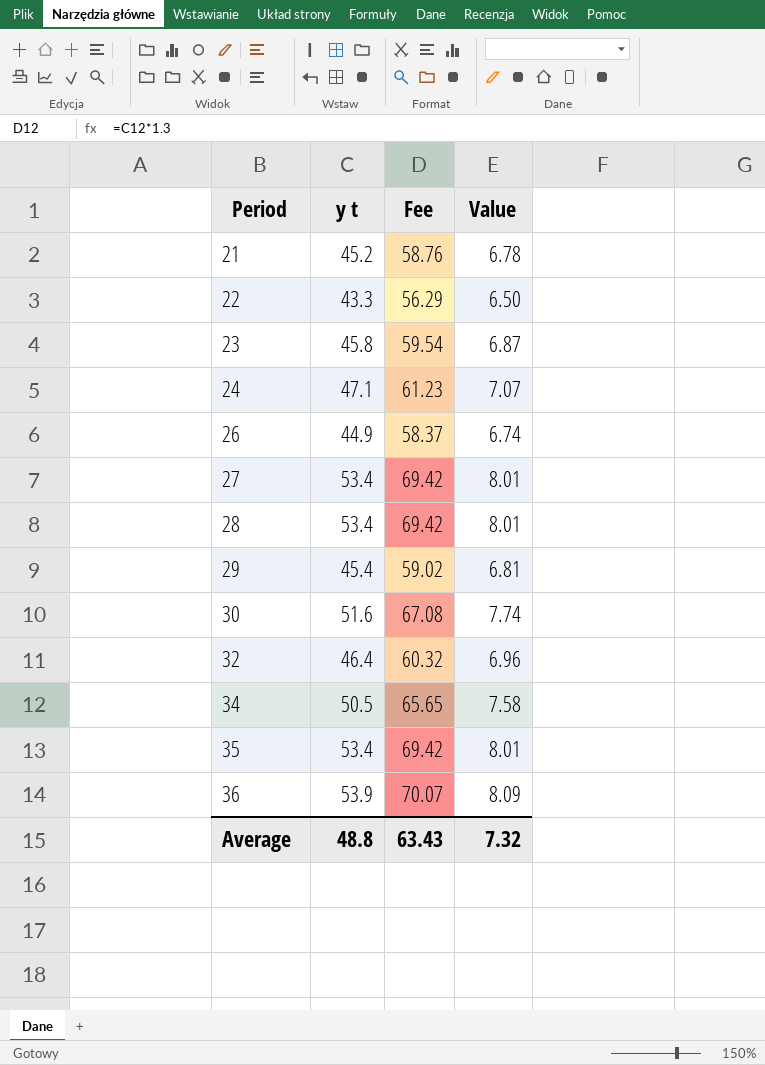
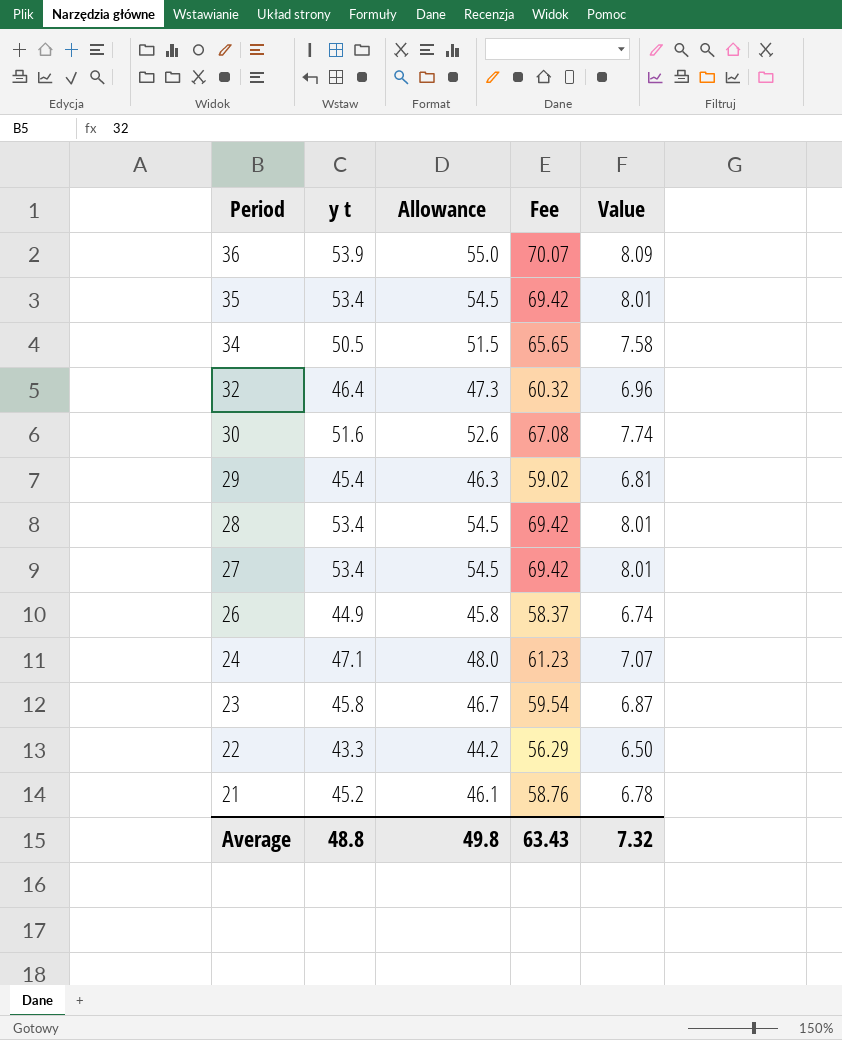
row order: Period ascending -> Period descending
column Allowance | formula: none -> [y t] * 1.02

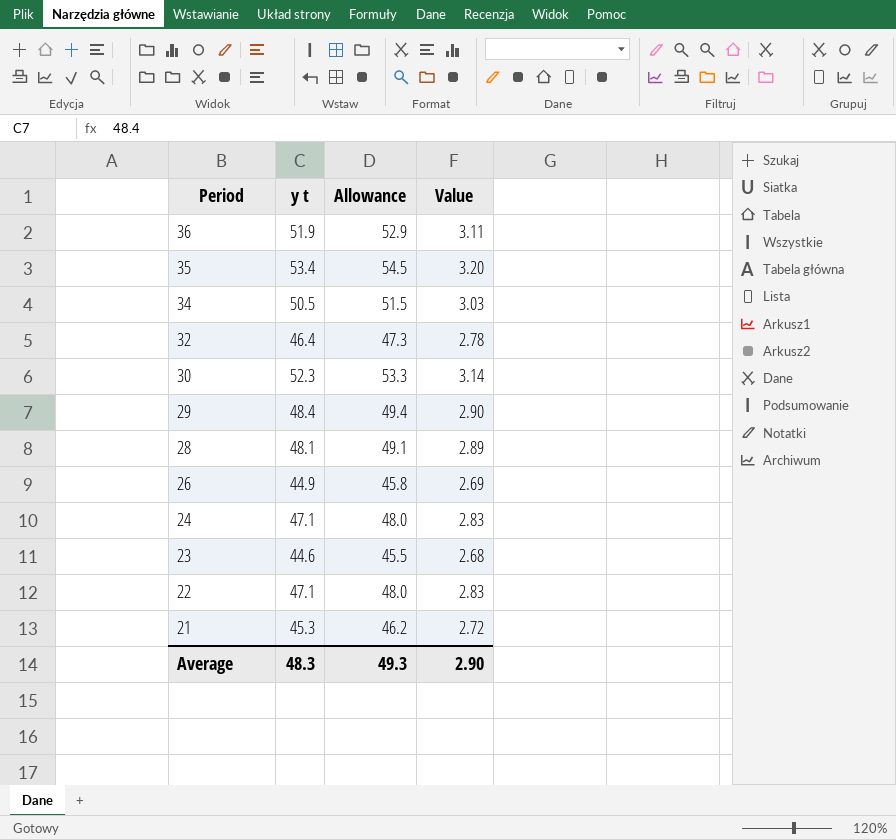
column Fee | formula: [y t] * 1.3 -> none
column Value | formula: [y t] * 0.15 -> [y t] * 0.06
row 27: 53.4 | 54.5 | 69.42 | 8.01 -> none
36 | y t: 53.9 -> 51.9
36 | Allowance: 55.0 -> 52.9
30 | y t: 51.6 -> 52.3
30 | Allowance: 52.6 -> 53.3
29 | y t: 45.4 -> 48.4
29 | Allowance: 46.3 -> 49.4
28 | y t: 53.4 -> 48.1
28 | Allowance: 54.5 -> 49.1
23 | y t: 45.8 -> 44.6
23 | Allowance: 46.7 -> 45.5
22 | y t: 43.3 -> 47.1
22 | Allowance: 44.2 -> 48.0
21 | y t: 45.2 -> 45.3
21 | Allowance: 46.1 -> 46.2
Average | y t: 48.8 -> 48.3
Average | Allowance: 49.8 -> 49.3
Average | Value: 7.32 -> 2.90

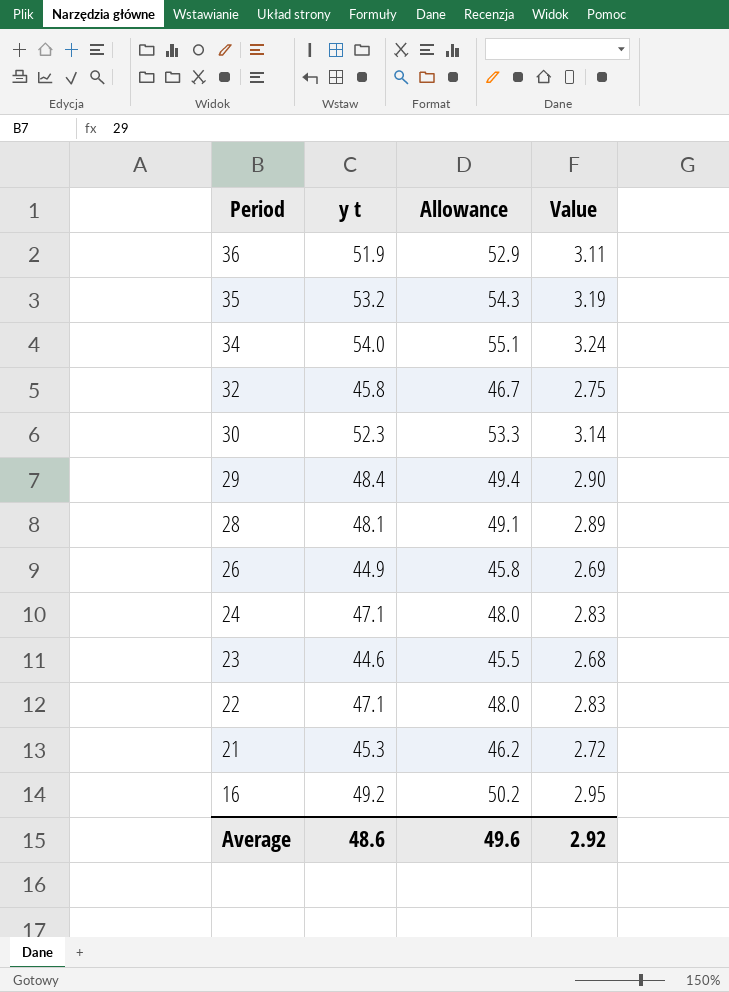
35 | y t: 53.4 -> 53.2
35 | Allowance: 54.5 -> 54.3
35 | Value: 3.20 -> 3.19
34 | y t: 50.5 -> 54.0
34 | Allowance: 51.5 -> 55.1
34 | Value: 3.03 -> 3.24
32 | y t: 46.4 -> 45.8
32 | Allowance: 47.3 -> 46.7
32 | Value: 2.78 -> 2.75
row 16: none -> 49.2 | 50.2 | 2.95
Average | y t: 48.3 -> 48.6
Average | Allowance: 49.3 -> 49.6
Average | Value: 2.90 -> 2.92

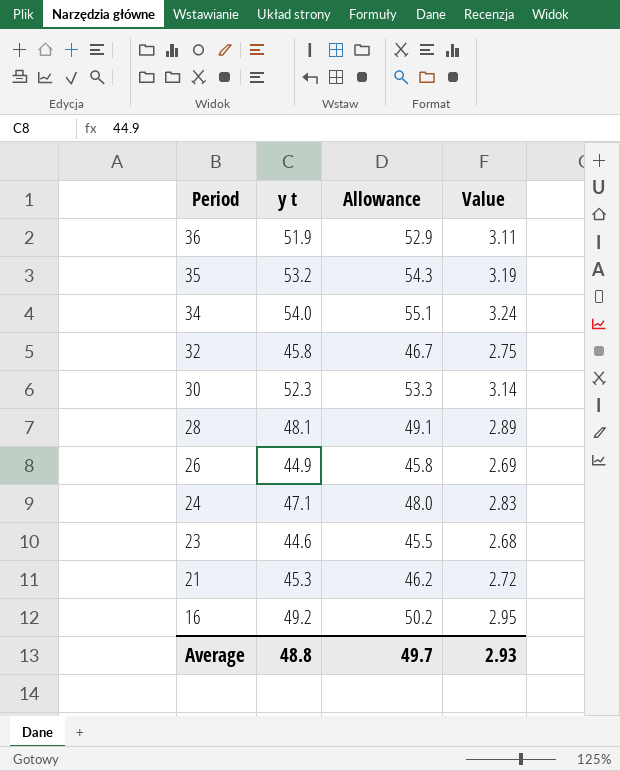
row 29: 48.4 | 49.4 | 2.90 -> none
row 22: 47.1 | 48.0 | 2.83 -> none
Average | y t: 48.6 -> 48.8
Average | Allowance: 49.6 -> 49.7
Average | Value: 2.92 -> 2.93

